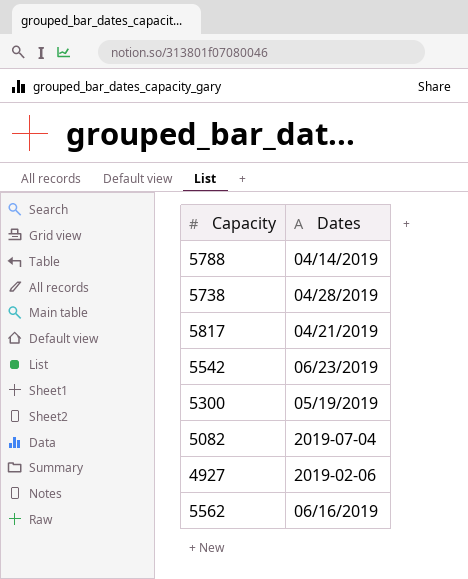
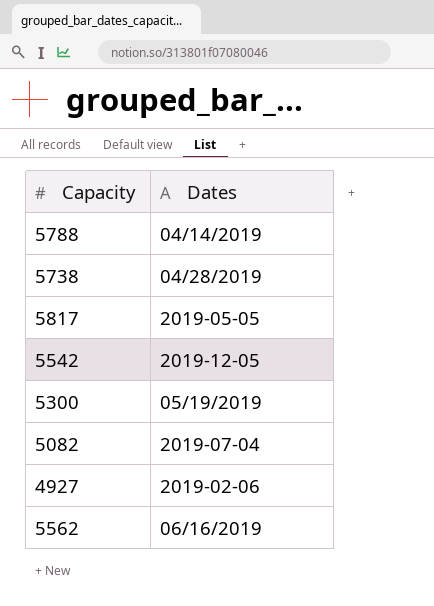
5817 | Dates: 04/21/2019 -> 2019-05-05
5542 | Dates: 06/23/2019 -> 2019-12-05

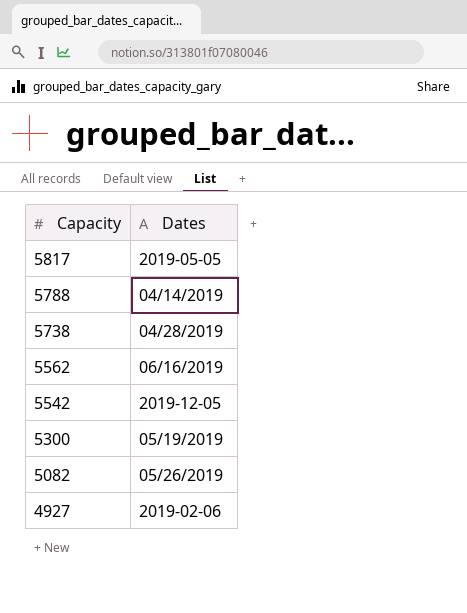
row order: none -> Capacity descending
5082 | Dates: 2019-07-04 -> 05/26/2019

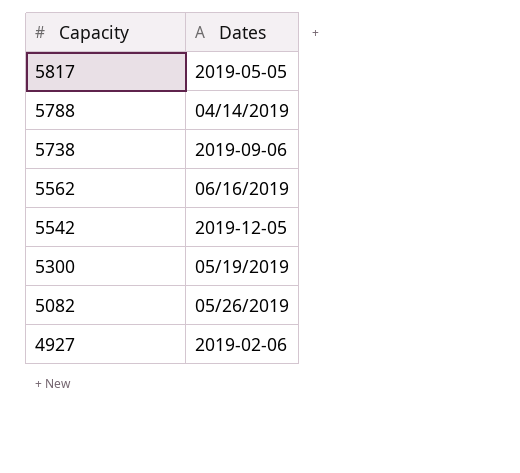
5738 | Dates: 04/28/2019 -> 2019-09-06

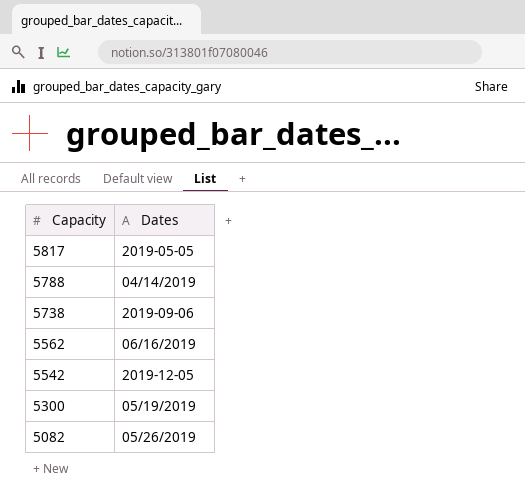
row 4927: 2019-02-06 -> none

